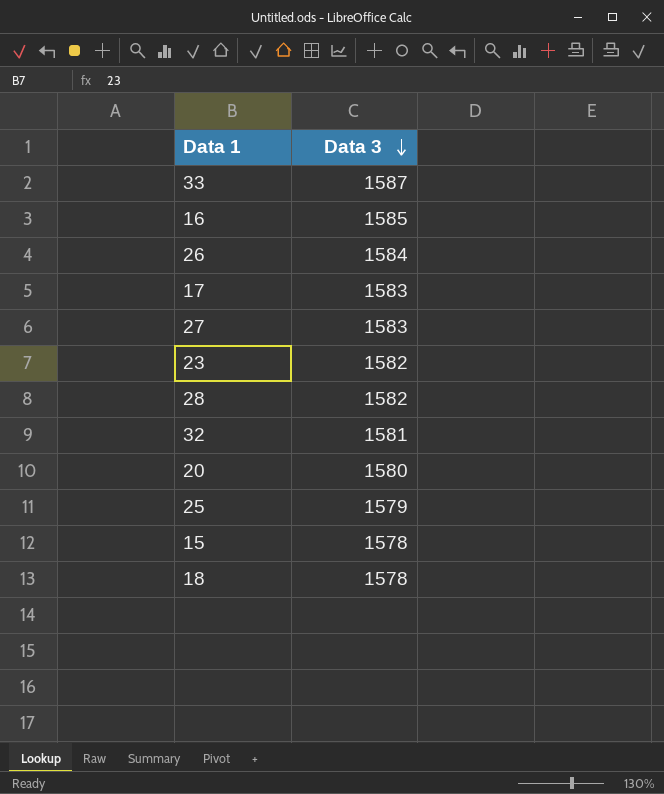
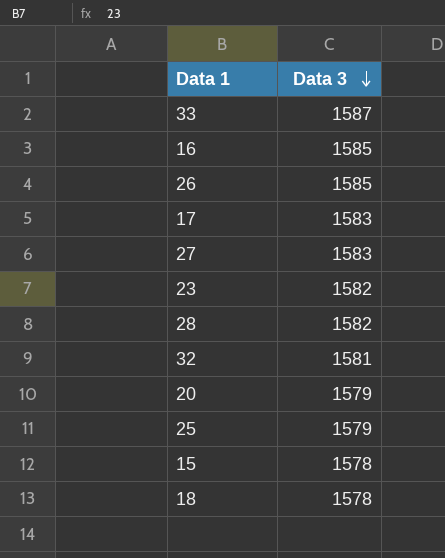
26 | Data 3: 1584 -> 1585
20 | Data 3: 1580 -> 1579

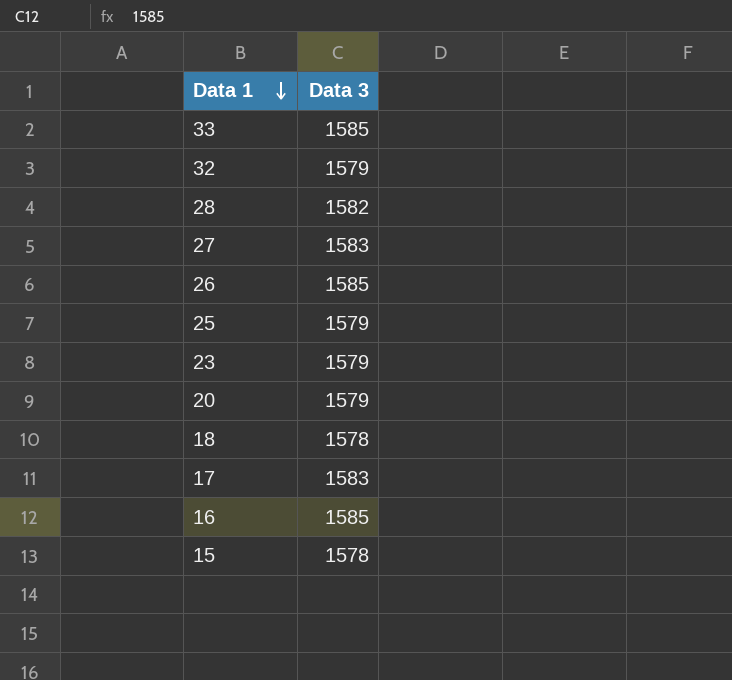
row order: Data 3 descending -> Data 1 descending
33 | Data 3: 1587 -> 1585
32 | Data 3: 1581 -> 1579
23 | Data 3: 1582 -> 1579

